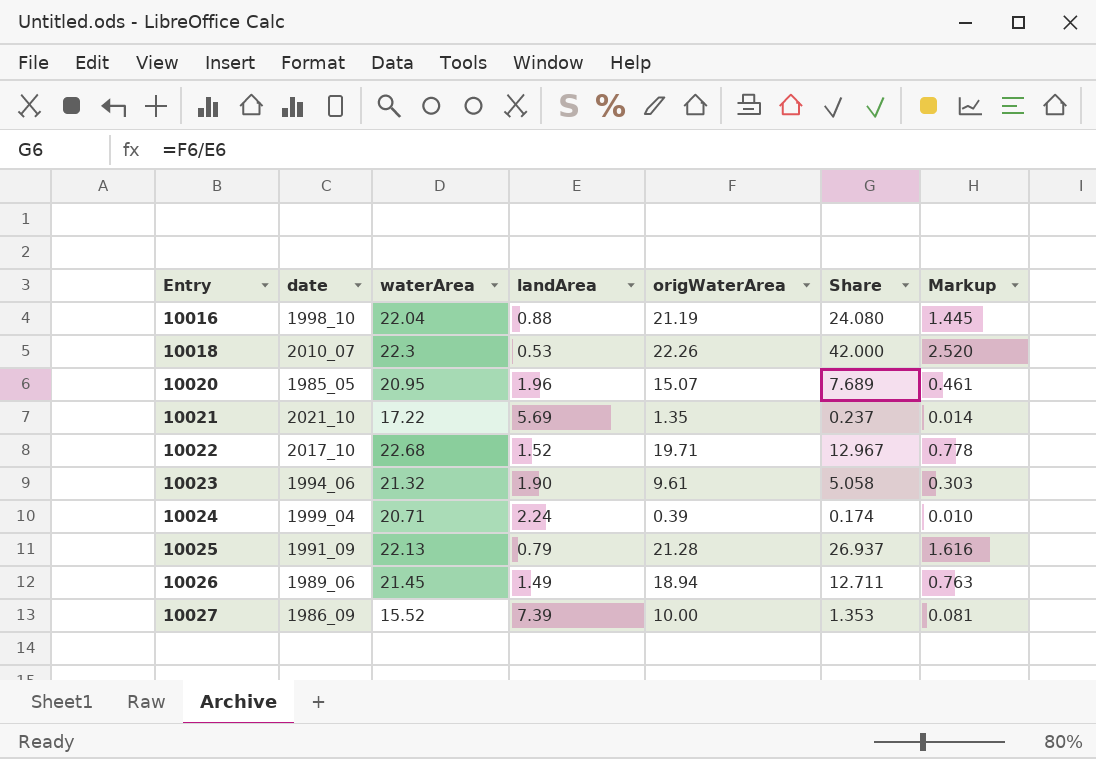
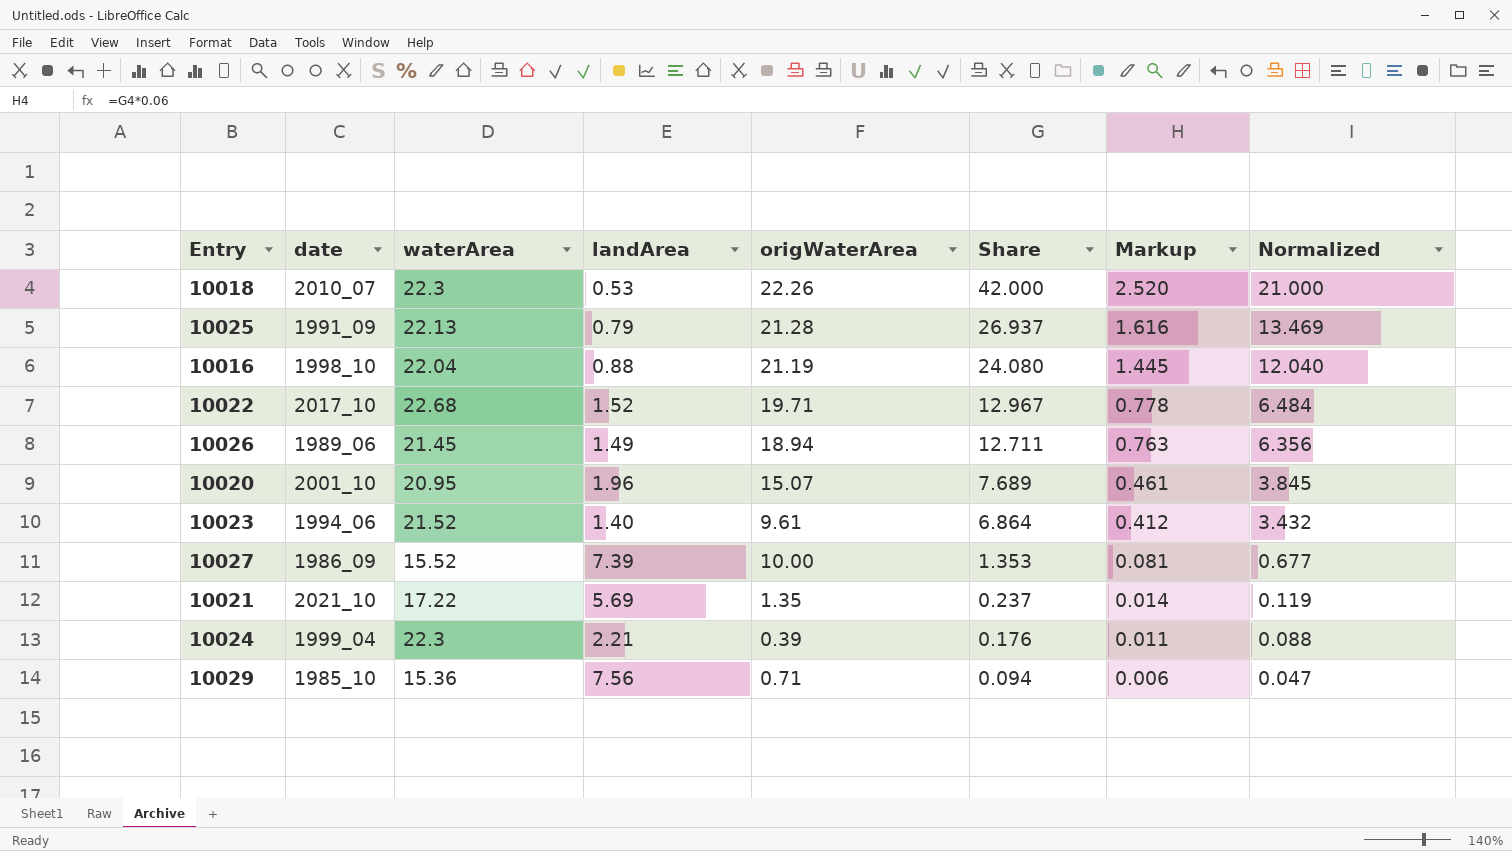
row order: Entry ascending -> Share descending
column Normalized | formula: none -> [Share] * 0.5
10020 | date: 1985_05 -> 2001_10
10023 | waterArea: 21.32 -> 21.52
10023 | landArea: 1.90 -> 1.40
10023 | Share: 5.058 -> 6.864
10023 | Markup: 0.303 -> 0.412
10024 | waterArea: 20.71 -> 22.3
10024 | landArea: 2.24 -> 2.21
10024 | Share: 0.174 -> 0.176
10024 | Markup: 0.010 -> 0.011
row 10029: none -> 1985_10 | 15.36 | 7.56 | 0.71 | 0.094 | 0.006 | 0.047

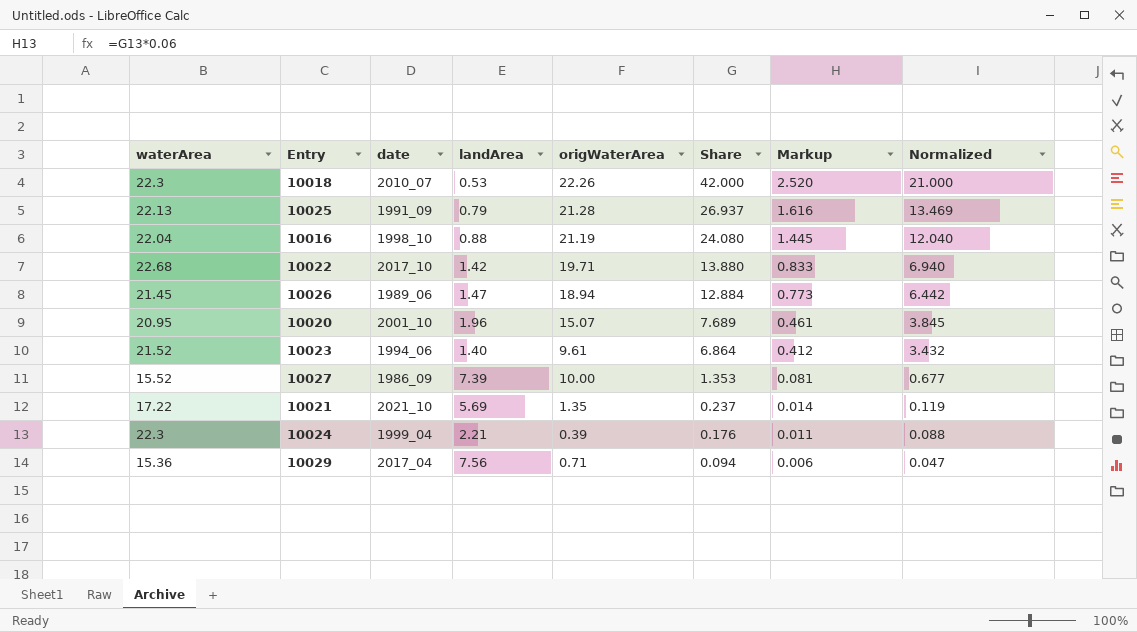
column waterArea | position: 3 -> 1
10022 | landArea: 1.52 -> 1.42
10022 | Share: 12.967 -> 13.880
10022 | Markup: 0.778 -> 0.833
10022 | Normalized: 6.484 -> 6.940
10026 | landArea: 1.49 -> 1.47
10026 | Share: 12.711 -> 12.884
10026 | Markup: 0.763 -> 0.773
10026 | Normalized: 6.356 -> 6.442
10029 | date: 1985_10 -> 2017_04

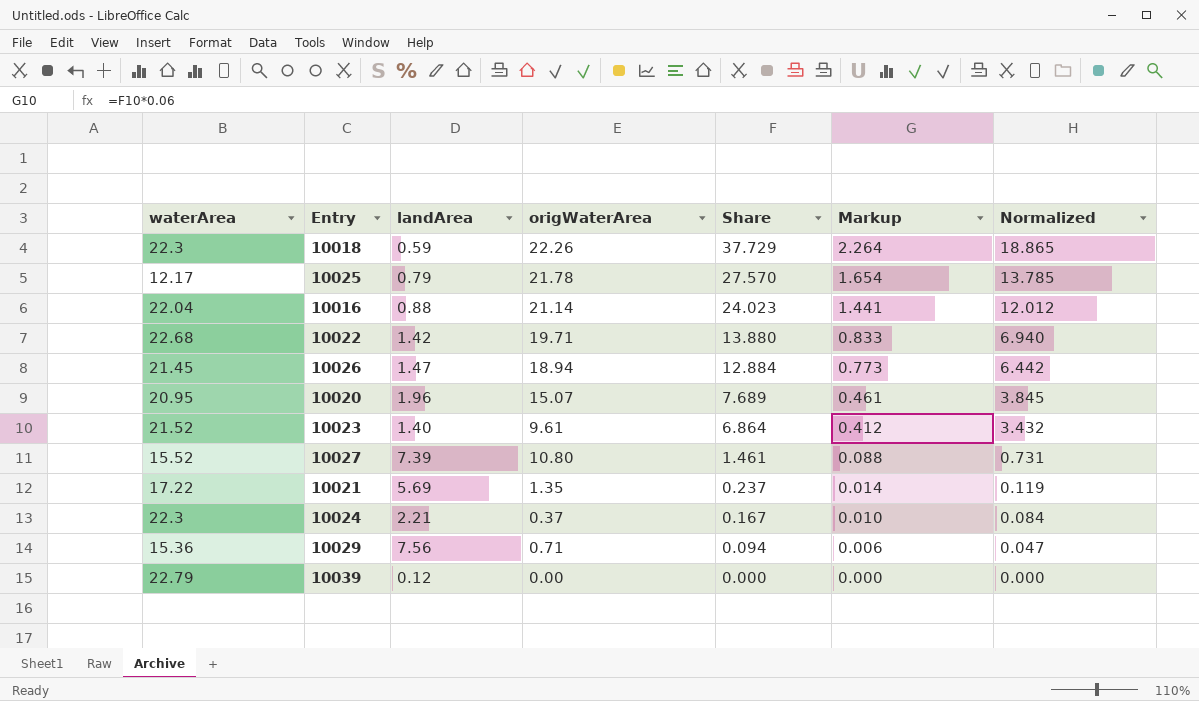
column date | position: 3 -> none
10018 | landArea: 0.53 -> 0.59
10018 | Share: 42.000 -> 37.729
10018 | Markup: 2.520 -> 2.264
10018 | Normalized: 21.000 -> 18.865
10025 | waterArea: 22.13 -> 12.17
10025 | origWaterArea: 21.28 -> 21.78
10025 | Share: 26.937 -> 27.570
10025 | Markup: 1.616 -> 1.654
10025 | Normalized: 13.469 -> 13.785
10016 | origWaterArea: 21.19 -> 21.14
10016 | Share: 24.080 -> 24.023
10016 | Markup: 1.445 -> 1.441
10016 | Normalized: 12.040 -> 12.012
10027 | origWaterArea: 10.00 -> 10.80
10027 | Share: 1.353 -> 1.461
10027 | Markup: 0.081 -> 0.088
10027 | Normalized: 0.677 -> 0.731
10024 | origWaterArea: 0.39 -> 0.37
10024 | Share: 0.176 -> 0.167
10024 | Markup: 0.011 -> 0.010
10024 | Normalized: 0.088 -> 0.084
row 10039: none -> 22.79 | 0.12 | 0.00 | 0.000 | 0.000 | 0.000

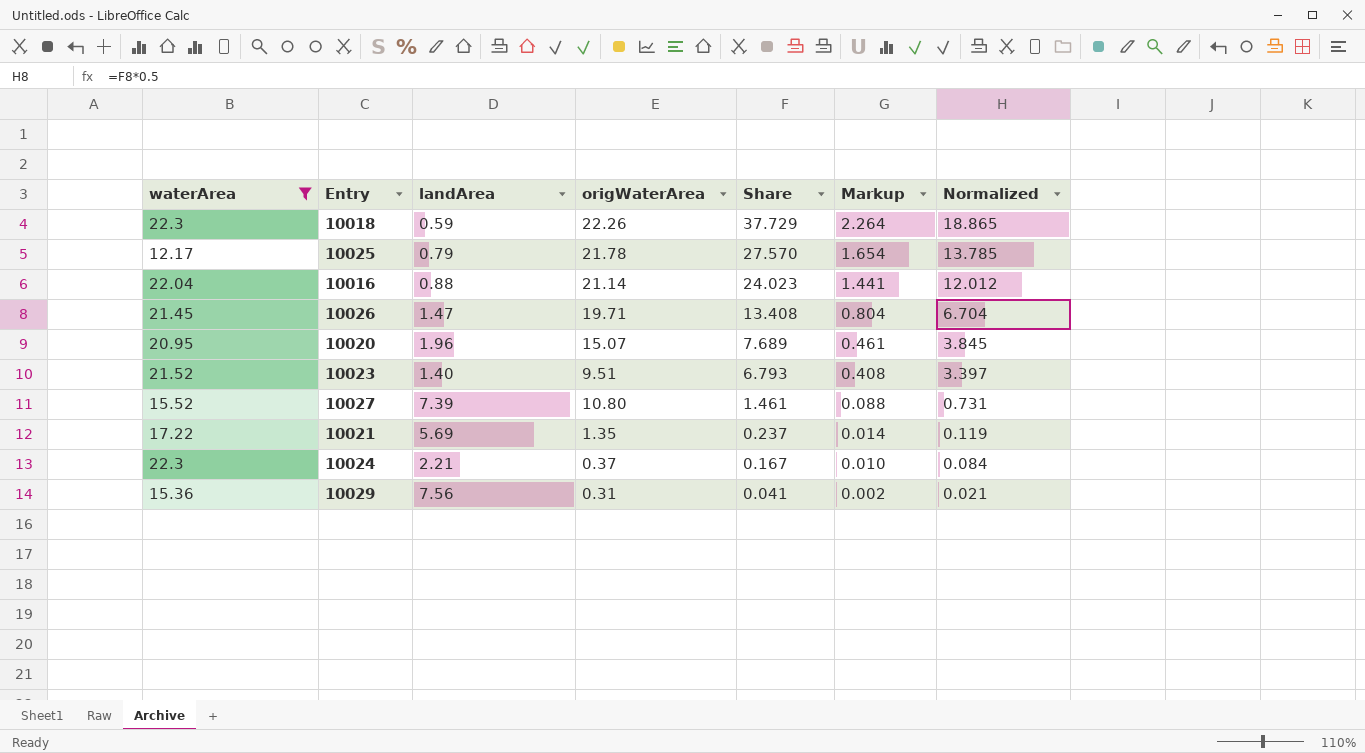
filter: none -> waterArea <= 22.3
10026 | origWaterArea: 18.94 -> 19.71
10026 | Share: 12.884 -> 13.408
10026 | Markup: 0.773 -> 0.804
10026 | Normalized: 6.442 -> 6.704
10023 | origWaterArea: 9.61 -> 9.51
10023 | Share: 6.864 -> 6.793
10023 | Markup: 0.412 -> 0.408
10023 | Normalized: 3.432 -> 3.397
10029 | origWaterArea: 0.71 -> 0.31
10029 | Share: 0.094 -> 0.041
10029 | Markup: 0.006 -> 0.002
10029 | Normalized: 0.047 -> 0.021

